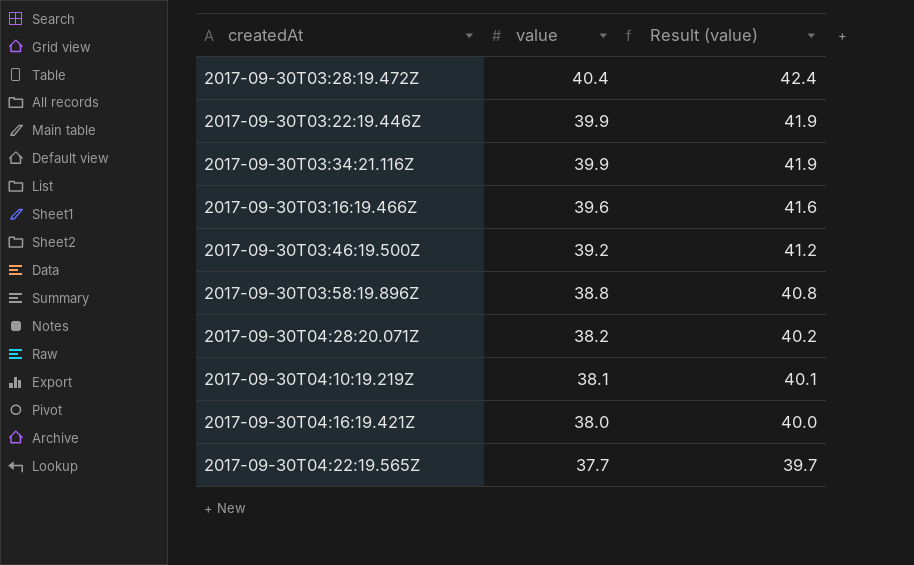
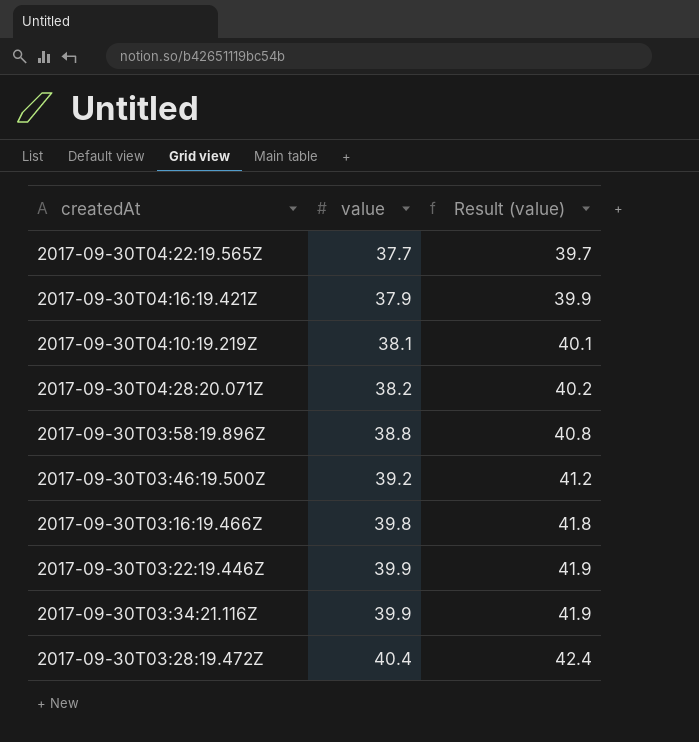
row order: value descending -> value ascending
2017-09-30T04:16:19.421Z | value: 38.0 -> 37.9
2017-09-30T04:16:19.421Z | Result (value): 40.0 -> 39.9
2017-09-30T03:16:19.466Z | value: 39.6 -> 39.8
2017-09-30T03:16:19.466Z | Result (value): 41.6 -> 41.8

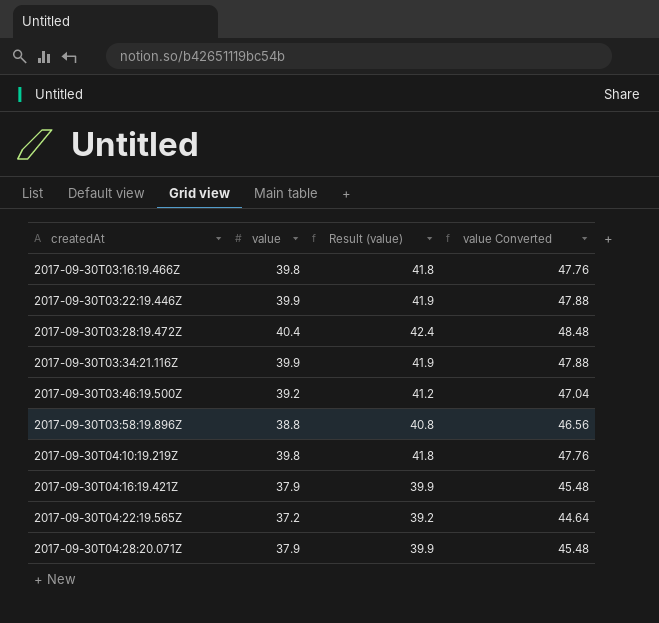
row order: value ascending -> createdAt ascending
column value Converted | formula: none -> [value] * 1.2
2017-09-30T04:10:19.219Z | value: 38.1 -> 39.8
2017-09-30T04:10:19.219Z | Result (value): 40.1 -> 41.8
2017-09-30T04:22:19.565Z | value: 37.7 -> 37.2
2017-09-30T04:22:19.565Z | Result (value): 39.7 -> 39.2
2017-09-30T04:28:20.071Z | value: 38.2 -> 37.9
2017-09-30T04:28:20.071Z | Result (value): 40.2 -> 39.9

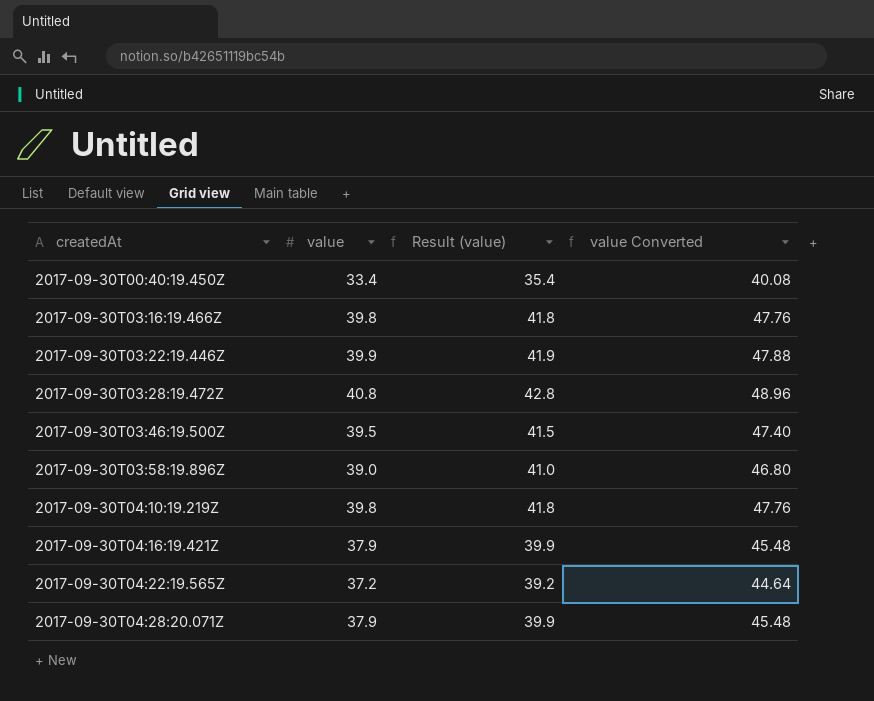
row 2017-09-30T03:34:21.116Z: 39.9 | 41.9 | 47.88 -> none
row 2017-09-30T00:40:19.450Z: none -> 33.4 | 35.4 | 40.08
2017-09-30T03:28:19.472Z | value: 40.4 -> 40.8
2017-09-30T03:28:19.472Z | Result (value): 42.4 -> 42.8
2017-09-30T03:28:19.472Z | value Converted: 48.48 -> 48.96
2017-09-30T03:46:19.500Z | value: 39.2 -> 39.5
2017-09-30T03:46:19.500Z | Result (value): 41.2 -> 41.5
2017-09-30T03:46:19.500Z | value Converted: 47.04 -> 47.40
2017-09-30T03:58:19.896Z | value: 38.8 -> 39.0
2017-09-30T03:58:19.896Z | Result (value): 40.8 -> 41.0
2017-09-30T03:58:19.896Z | value Converted: 46.56 -> 46.80

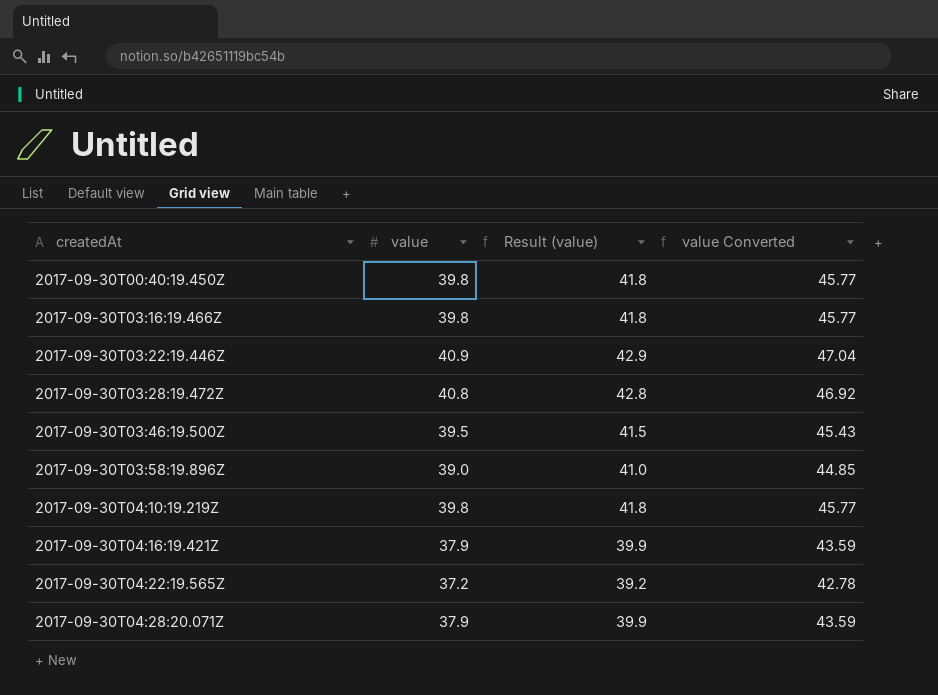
column value Converted | formula: [value] * 1.2 -> [value] * 1.15
2017-09-30T00:40:19.450Z | value: 33.4 -> 39.8
2017-09-30T00:40:19.450Z | Result (value): 35.4 -> 41.8
2017-09-30T03:22:19.446Z | value: 39.9 -> 40.9
2017-09-30T03:22:19.446Z | Result (value): 41.9 -> 42.9

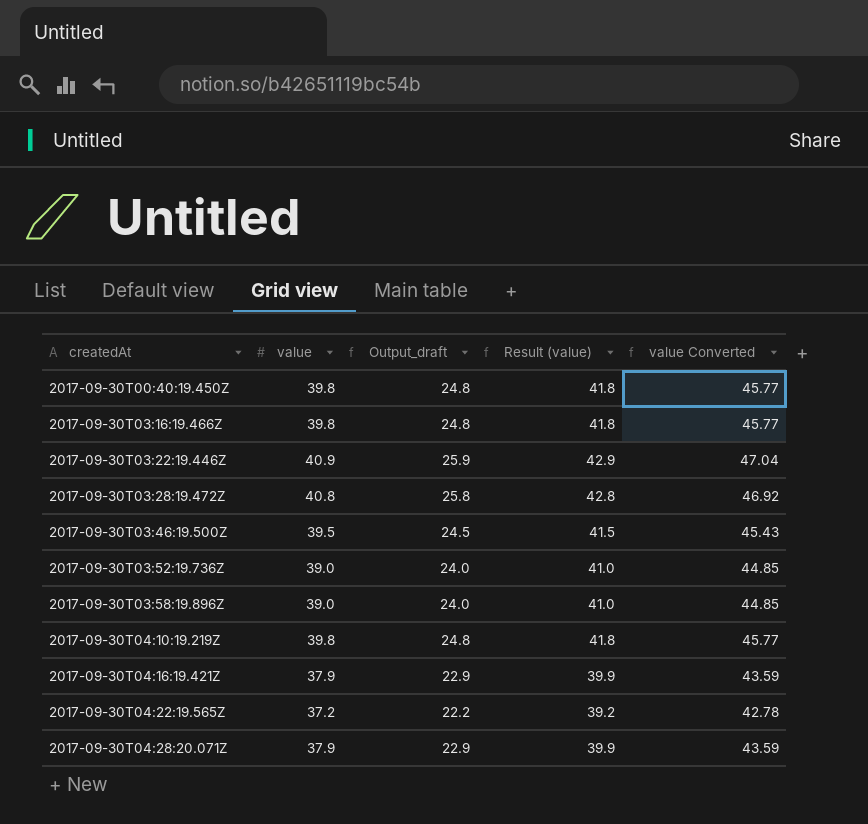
column Output_draft | formula: none -> [value] - 15
row 2017-09-30T03:52:19.736Z: none -> 39.0 | 24.0 | 41.0 | 44.85

